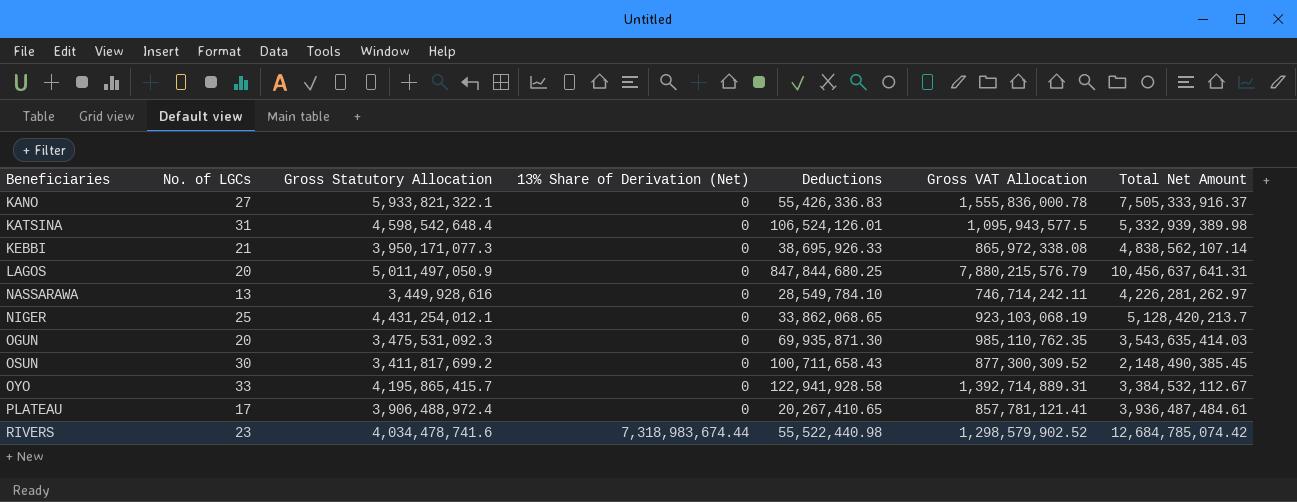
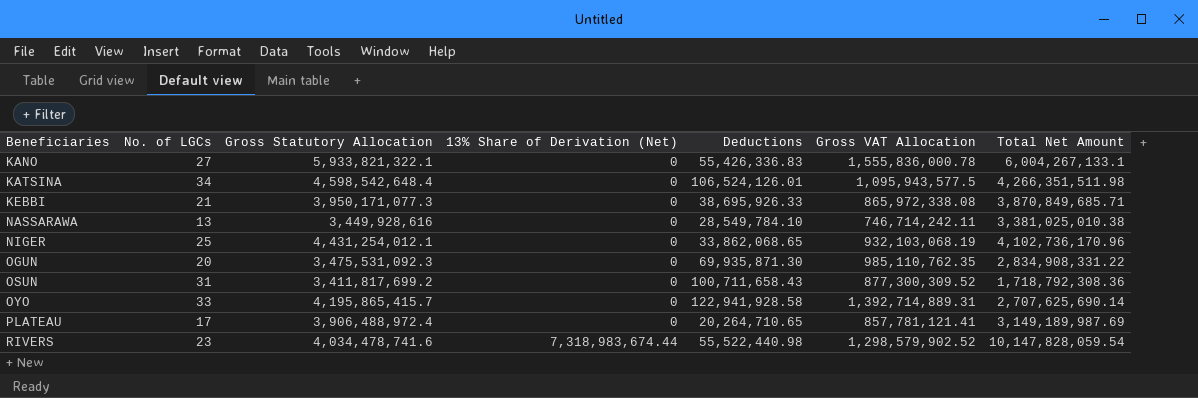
row LAGOS: 20 | 5,011,497,050.9 | 0 | 847,844,680.25 | 7,880,215,576.79 | 10,456,637,641.31 -> none
KANO | Total Net Amount: 7,505,333,916.37 -> 6,004,267,133.1
KATSINA | No. of LGCs: 31 -> 34
KATSINA | Total Net Amount: 5,332,939,389.98 -> 4,266,351,511.98
KEBBI | Total Net Amount: 4,838,562,107.14 -> 3,870,849,685.71
NASSARAWA | Total Net Amount: 4,226,281,262.97 -> 3,381,025,010.38
NIGER | Gross VAT Allocation: 923,103,068.19 -> 932,103,068.19
NIGER | Total Net Amount: 5,128,420,213.7 -> 4,102,736,170.96
OGUN | Total Net Amount: 3,543,635,414.03 -> 2,834,908,331.22
OSUN | No. of LGCs: 30 -> 31
OSUN | Total Net Amount: 2,148,490,385.45 -> 1,718,792,308.36
OYO | Total Net Amount: 3,384,532,112.67 -> 2,707,625,690.14
PLATEAU | Deductions: 20,267,410.65 -> 20,264,710.65
PLATEAU | Total Net Amount: 3,936,487,484.61 -> 3,149,189,987.69
RIVERS | Total Net Amount: 12,684,785,074.42 -> 10,147,828,059.54

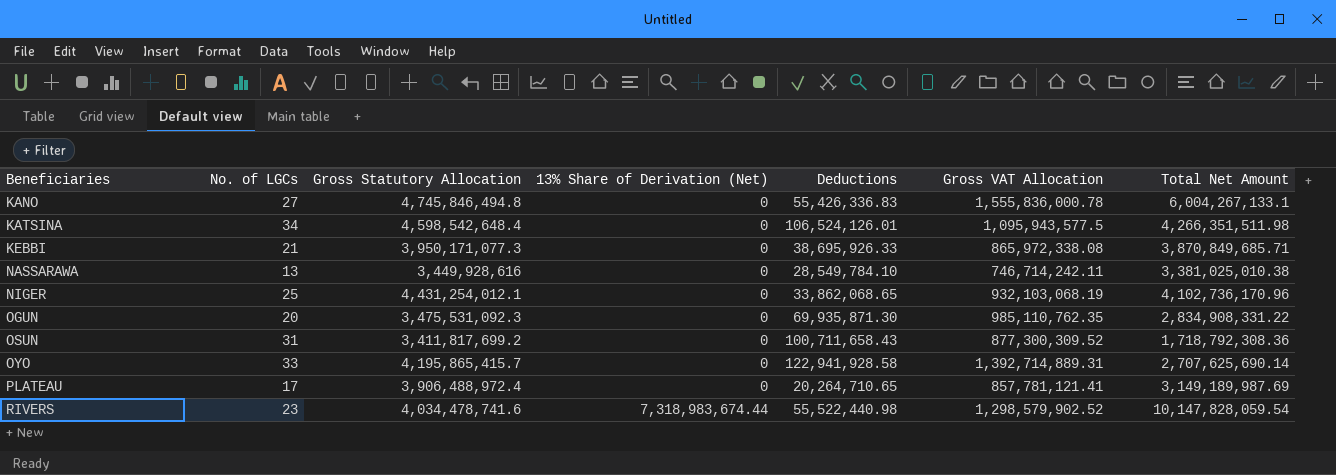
KANO | Gross Statutory Allocation: 5,933,821,322.1 -> 4,745,846,494.8

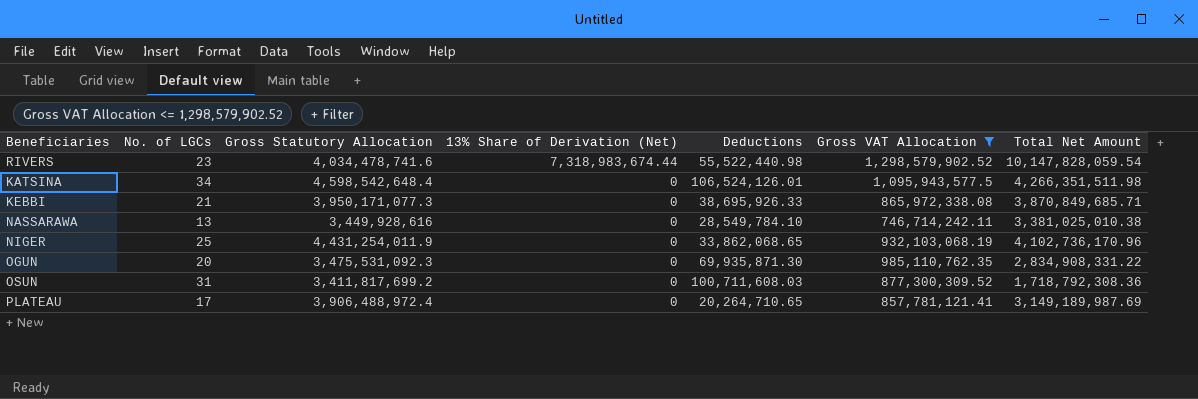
filter: none -> Gross VAT Allocation <= 1,298,579,902.52
row order: Beneficiaries ascending -> 13% Share of Derivation (Net) descending
NIGER | Gross Statutory Allocation: 4,431,254,012.1 -> 4,431,254,011.9
OSUN | Deductions: 100,711,658.43 -> 100,711,608.03

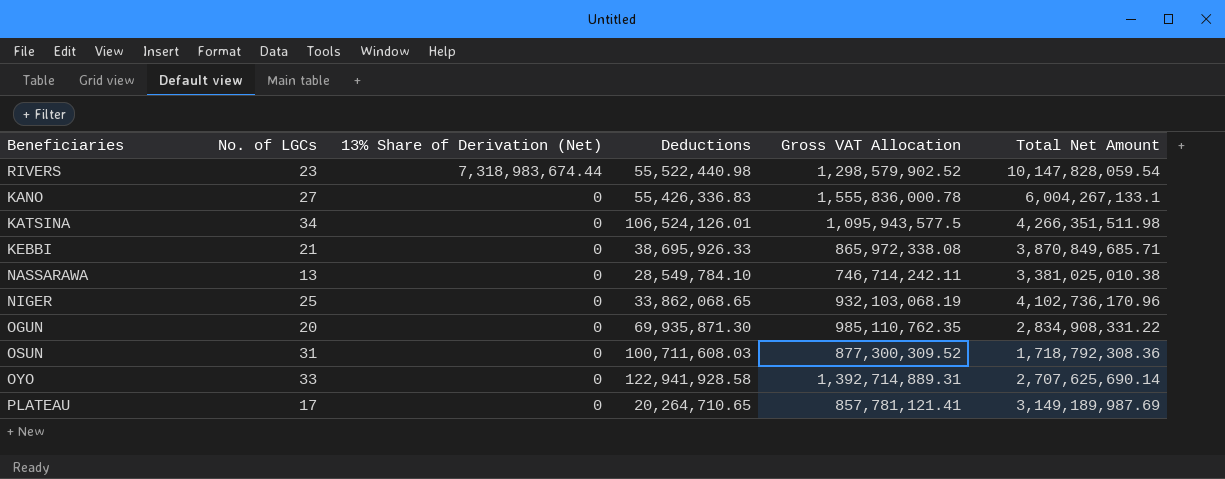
filter: Gross VAT Allocation <= 1,298,579,902.52 -> none
column Gross Statutory Allocation | position: 3 -> none

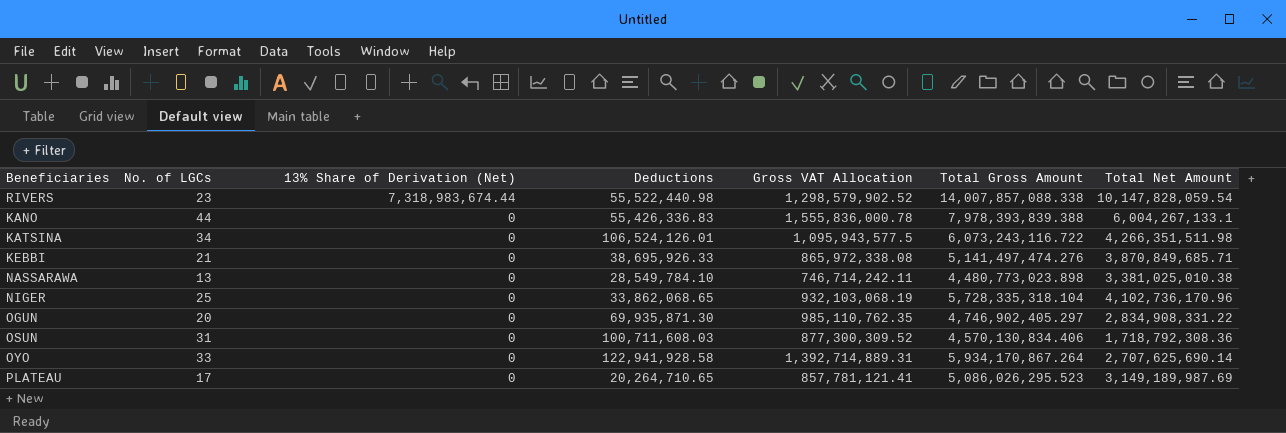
column Total Gross Amount | position: none -> 6
KANO | No. of LGCs: 27 -> 44

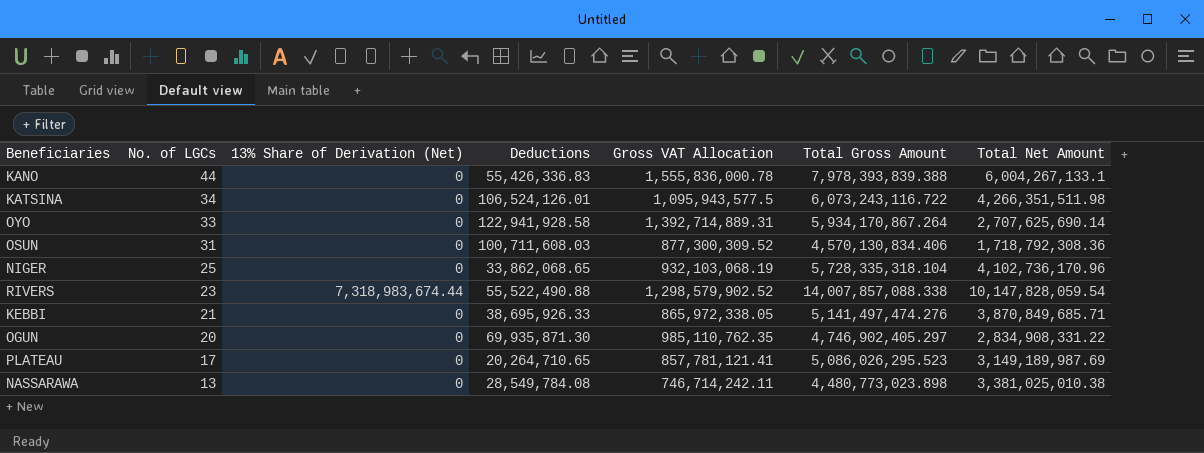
row order: 13% Share of Derivation (Net) descending -> No. of LGCs descending
RIVERS | Deductions: 55,522,440.98 -> 55,522,490.88
KEBBI | Gross VAT Allocation: 865,972,338.08 -> 865,972,338.05
NASSARAWA | Deductions: 28,549,784.10 -> 28,549,784.08

